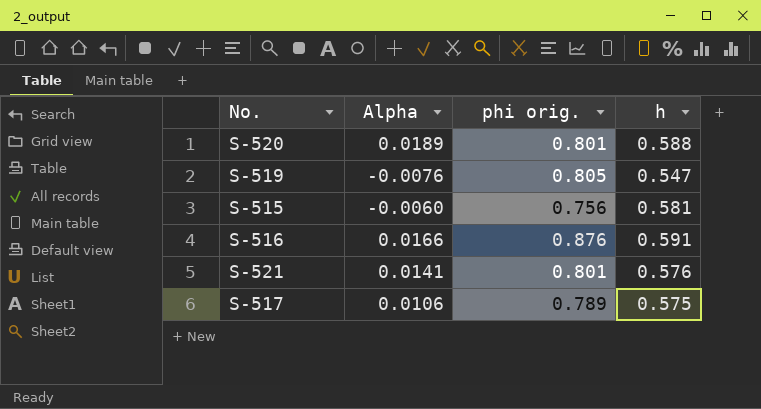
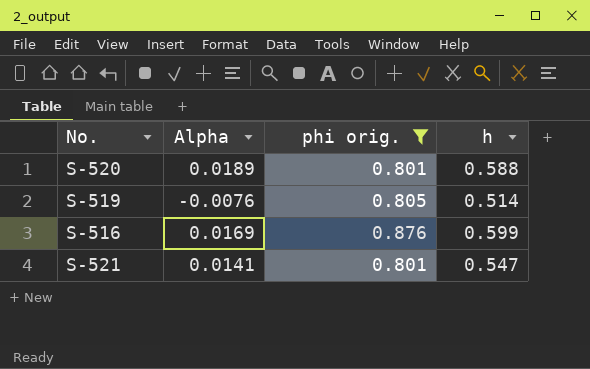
filter: none -> phi orig. >= 0.801
S-519 | h: 0.547 -> 0.514
S-516 | Alpha: 0.0166 -> 0.0169
S-516 | h: 0.591 -> 0.599
S-521 | h: 0.576 -> 0.547

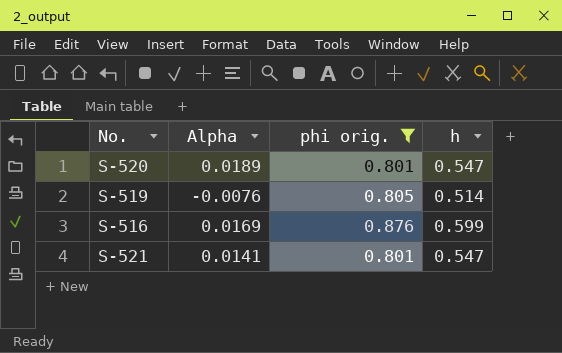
S-520 | h: 0.588 -> 0.547

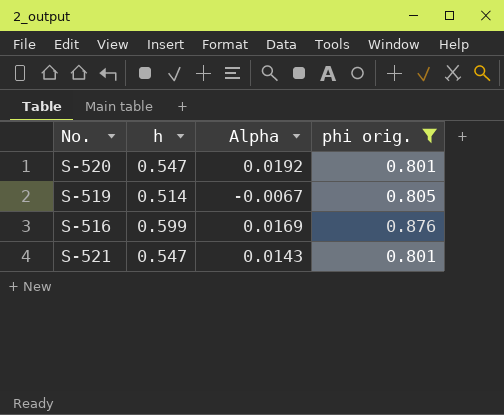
column h | position: 4 -> 2
S-520 | Alpha: 0.0189 -> 0.0192
S-519 | Alpha: -0.0076 -> -0.0067
S-521 | Alpha: 0.0141 -> 0.0143

